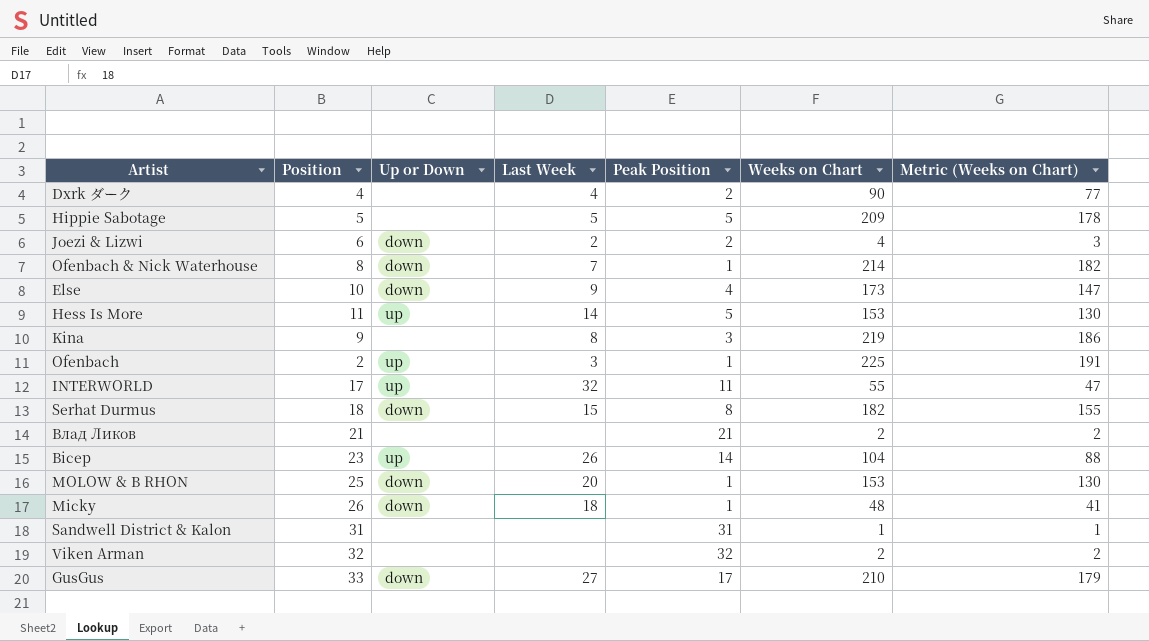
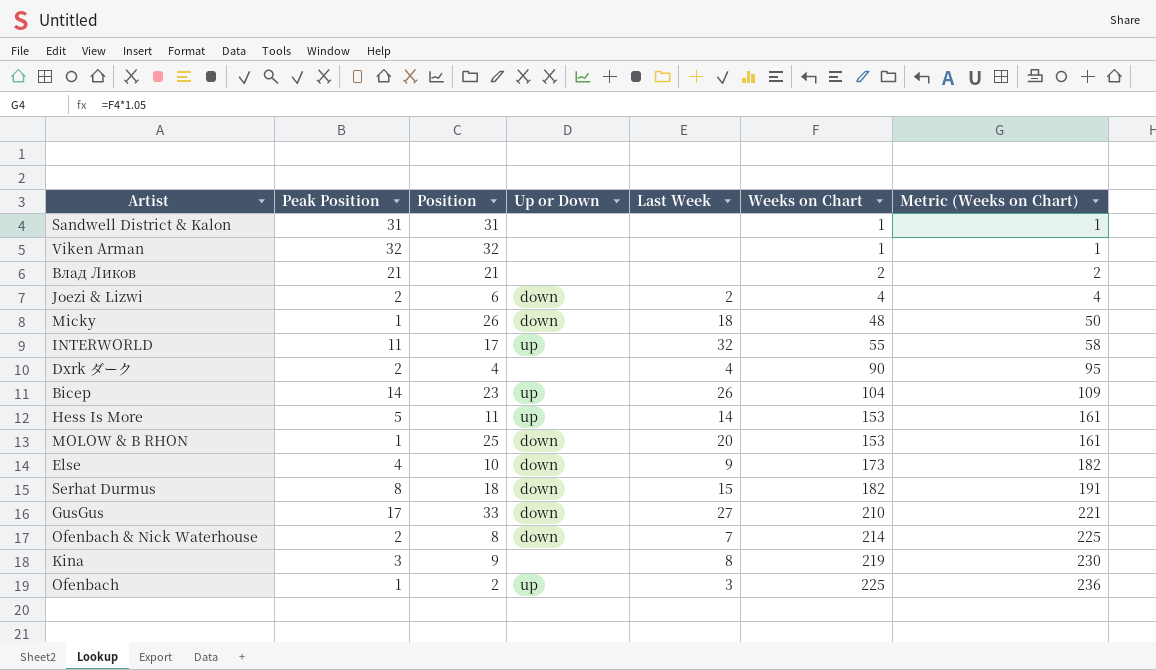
row order: none -> Weeks on Chart ascending
column Peak Position | position: 5 -> 2
column Metric (Weeks on Chart) | formula: [Weeks on Chart] * 0.85 -> [Weeks on Chart] * 1.05
row Hippie Sabotage: 5 | none | 5 | 5 | 209 | 178 -> none
Viken Arman | Weeks on Chart: 2 -> 1
Ofenbach & Nick Waterhouse | Peak Position: 1 -> 2

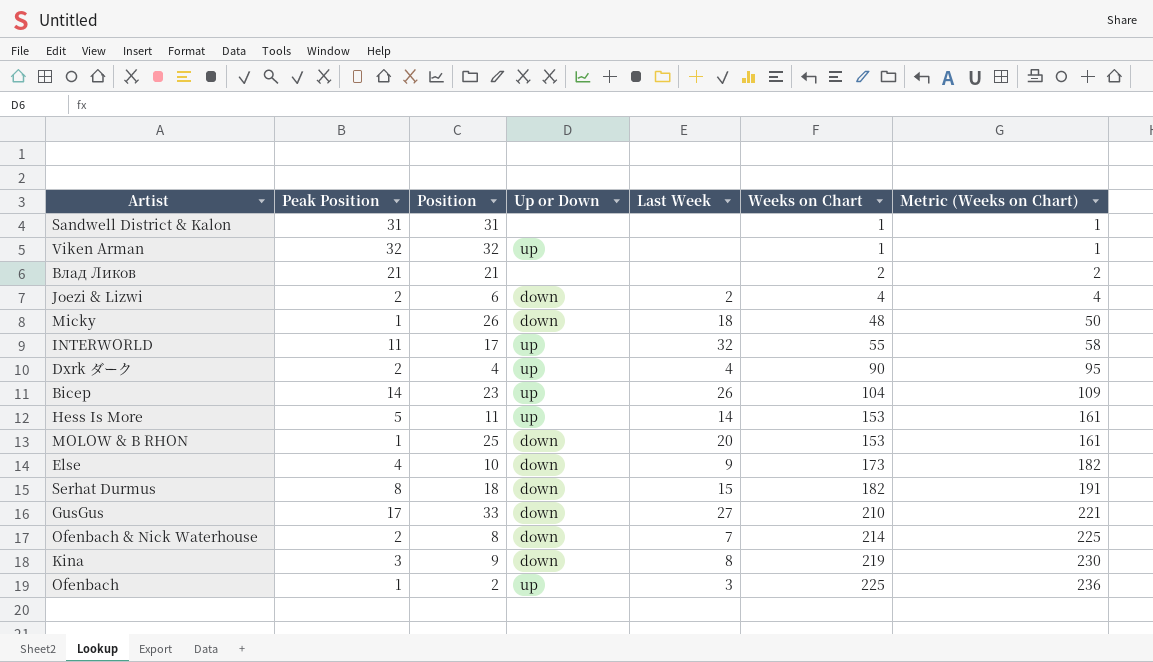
Viken Arman | Up or Down: none -> up
Dxrk ダーク | Up or Down: none -> up
Kina | Up or Down: none -> down

